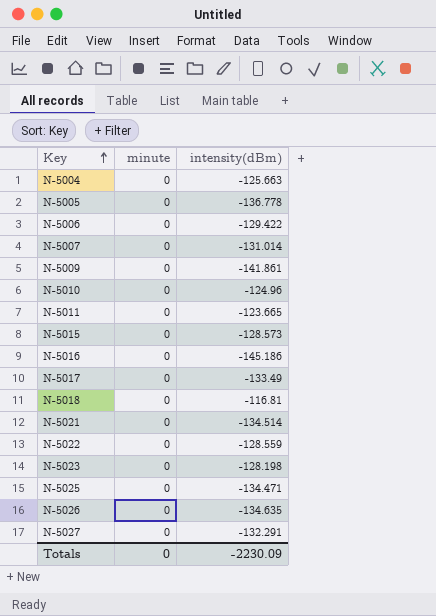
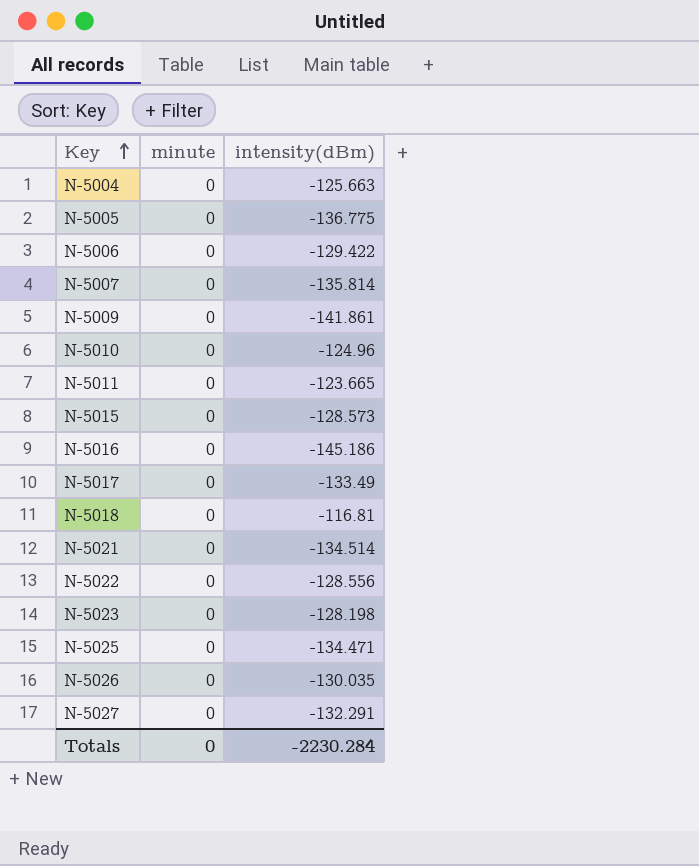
N-5005 | intensity(dBm): -136.778 -> -136.775
N-5007 | intensity(dBm): -131.014 -> -135.814
N-5022 | intensity(dBm): -128.559 -> -128.556
N-5026 | intensity(dBm): -134.635 -> -130.035
Totals | intensity(dBm): -2230.09 -> -2230.284

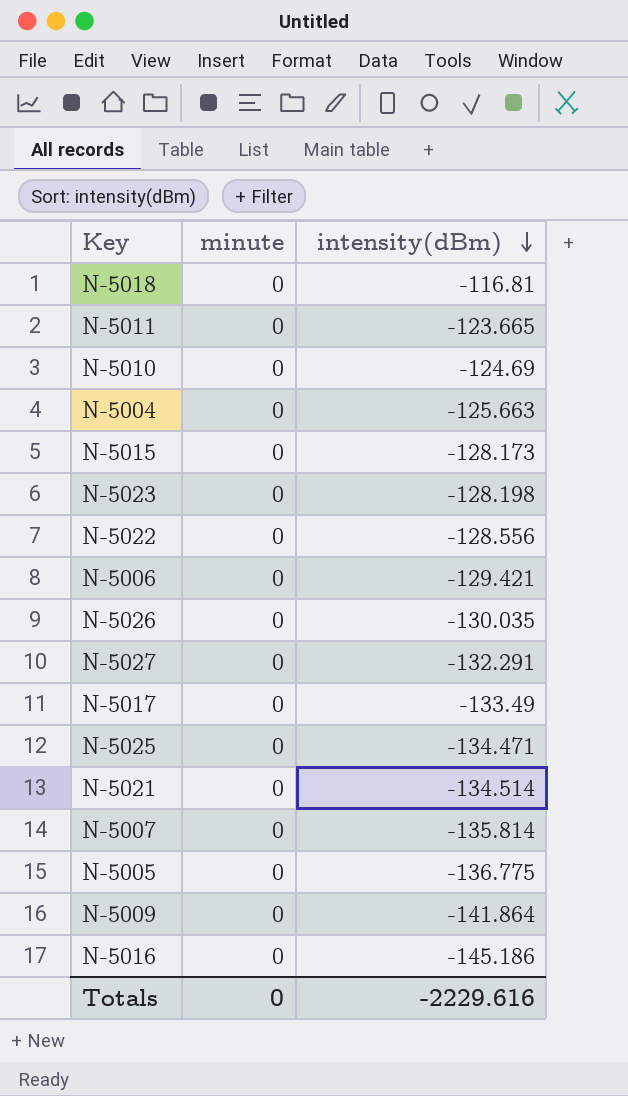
row order: Key ascending -> intensity(dBm) descending
N-5010 | intensity(dBm): -124.96 -> -124.69
N-5015 | intensity(dBm): -128.573 -> -128.173
N-5006 | intensity(dBm): -129.422 -> -129.421
N-5009 | intensity(dBm): -141.861 -> -141.864
Totals | intensity(dBm): -2230.284 -> -2229.616

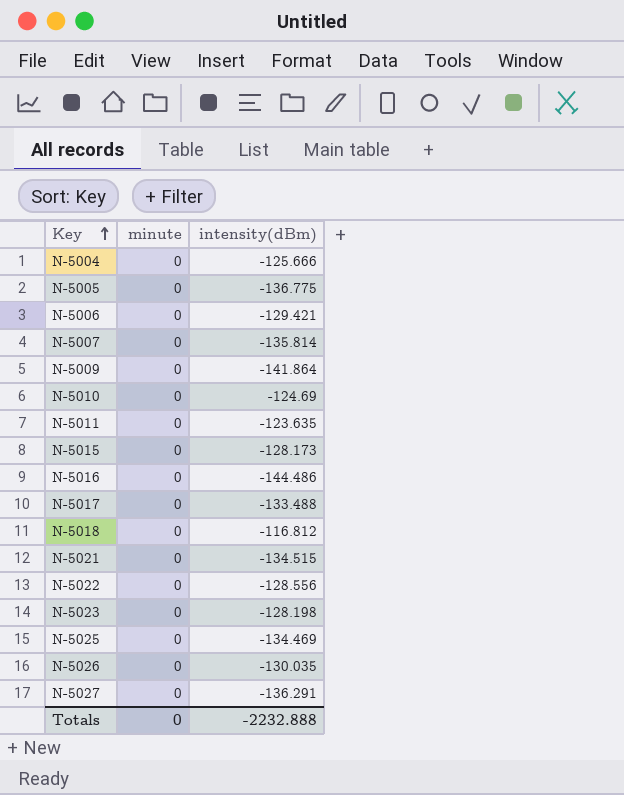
row order: intensity(dBm) descending -> Key ascending
N-5004 | intensity(dBm): -125.663 -> -125.666
N-5011 | intensity(dBm): -123.665 -> -123.635
N-5016 | intensity(dBm): -145.186 -> -144.486
N-5017 | intensity(dBm): -133.49 -> -133.488
N-5018 | intensity(dBm): -116.81 -> -116.812
N-5021 | intensity(dBm): -134.514 -> -134.515
N-5025 | intensity(dBm): -134.471 -> -134.469
N-5027 | intensity(dBm): -132.291 -> -136.291
Totals | intensity(dBm): -2229.616 -> -2232.888

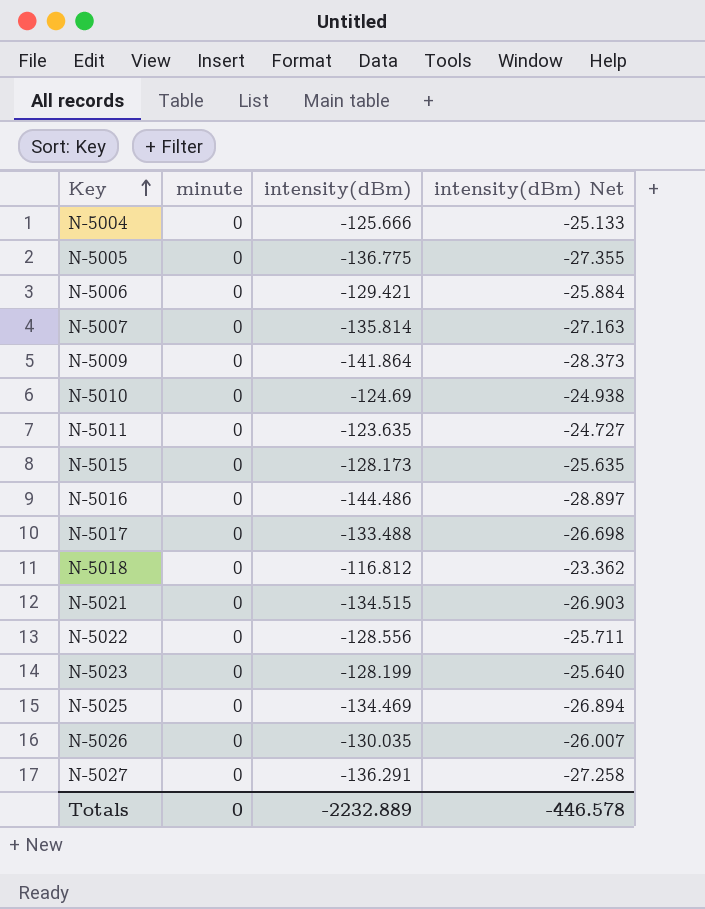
column intensity(dBm) Net | formula: none -> [intensity(dBm)] * 0.2
N-5023 | intensity(dBm): -128.198 -> -128.199
Totals | intensity(dBm): -2232.888 -> -2232.889

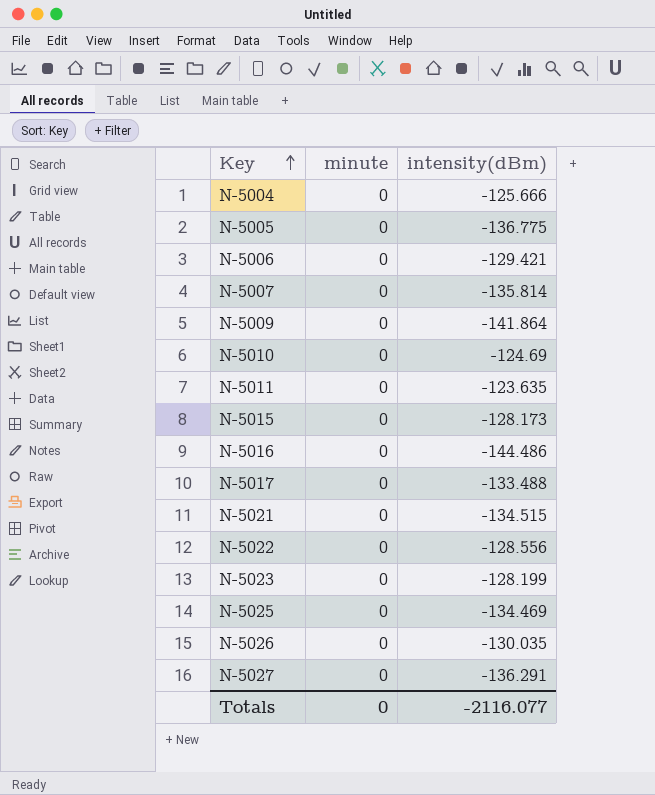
column intensity(dBm) Net | formula: [intensity(dBm)] * 0.2 -> none
row N-5018: 0 | -116.812 | -23.362 -> none
Totals | intensity(dBm): -2232.889 -> -2116.077

